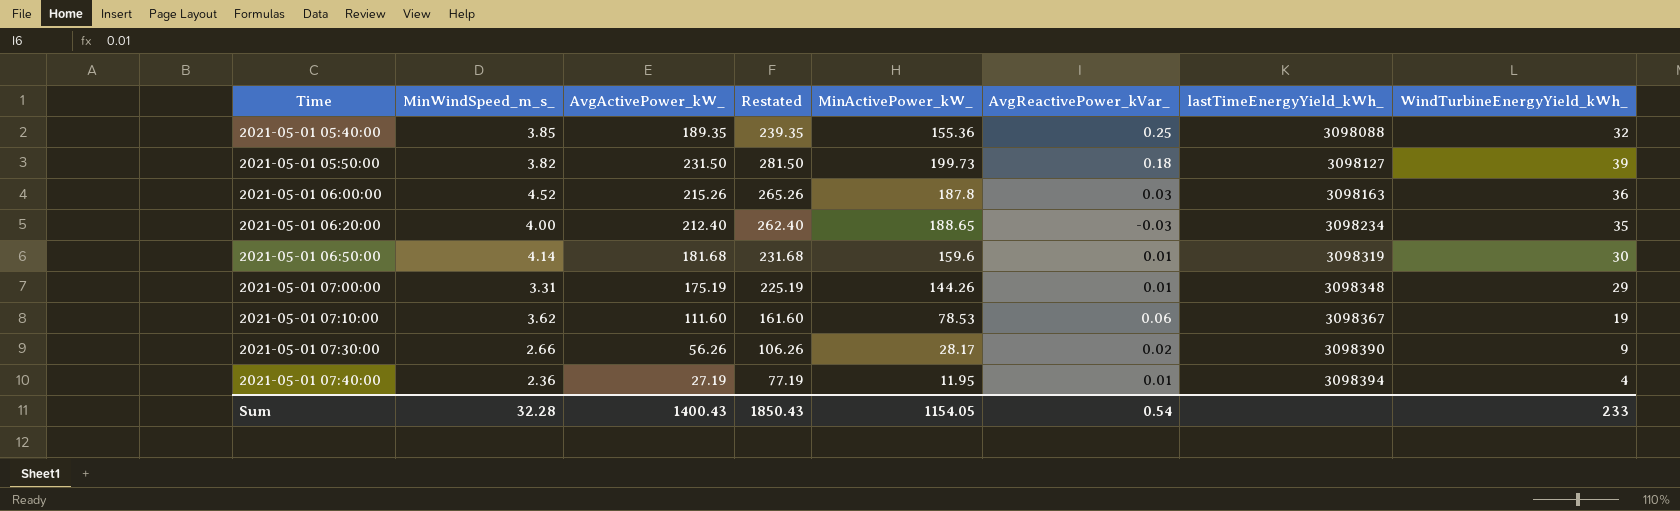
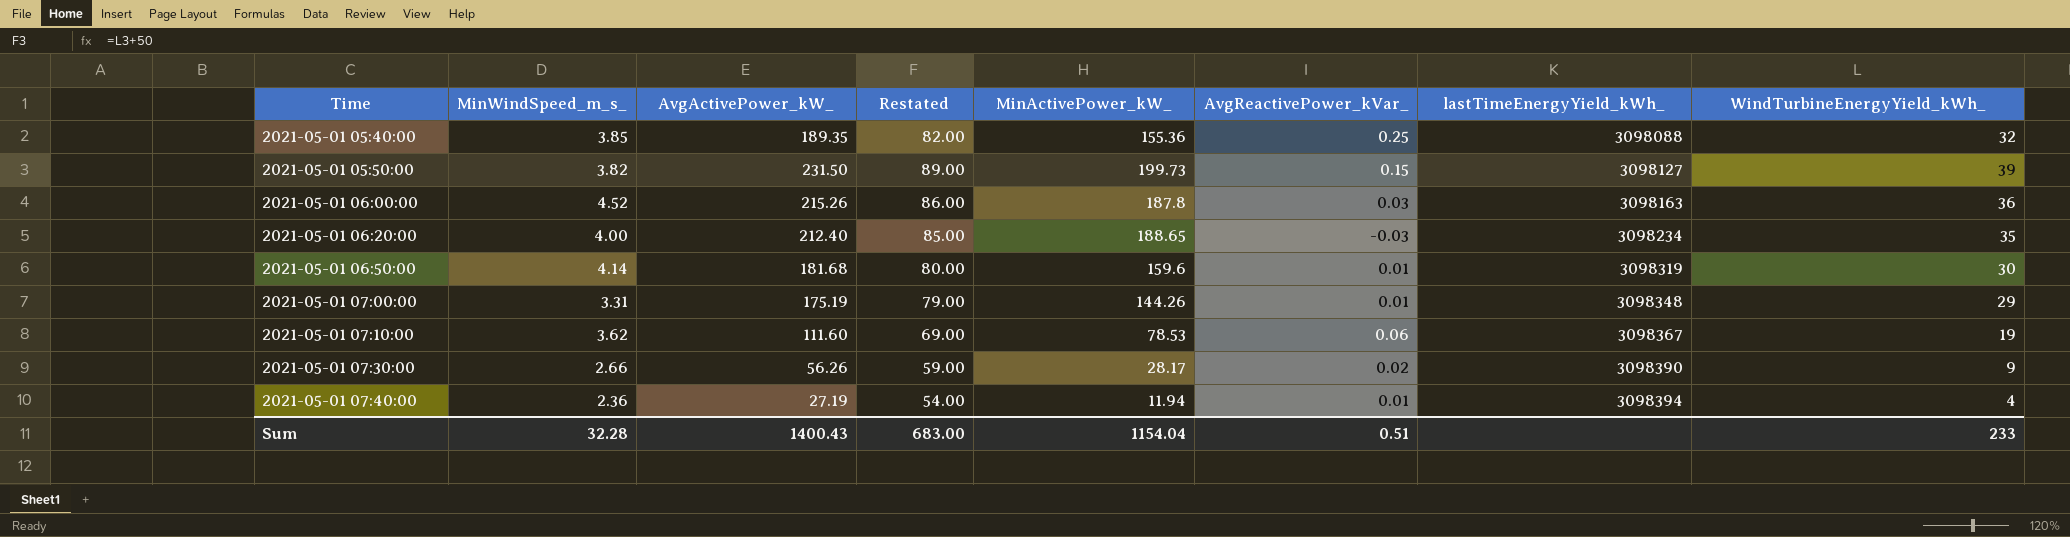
column Restated | formula: [AvgActivePower_kW_] + 50 -> [WindTurbineEnergyYield_kWh_] + 50
2021-05-01 05:50:00 | AvgReactivePower_kVar_: 0.18 -> 0.15
2021-05-01 07:40:00 | MinActivePower_kW_: 11.95 -> 11.94
Sum | Restated: 1850.43 -> 683.00
Sum | MinActivePower_kW_: 1154.05 -> 1154.04
Sum | AvgReactivePower_kVar_: 0.54 -> 0.51

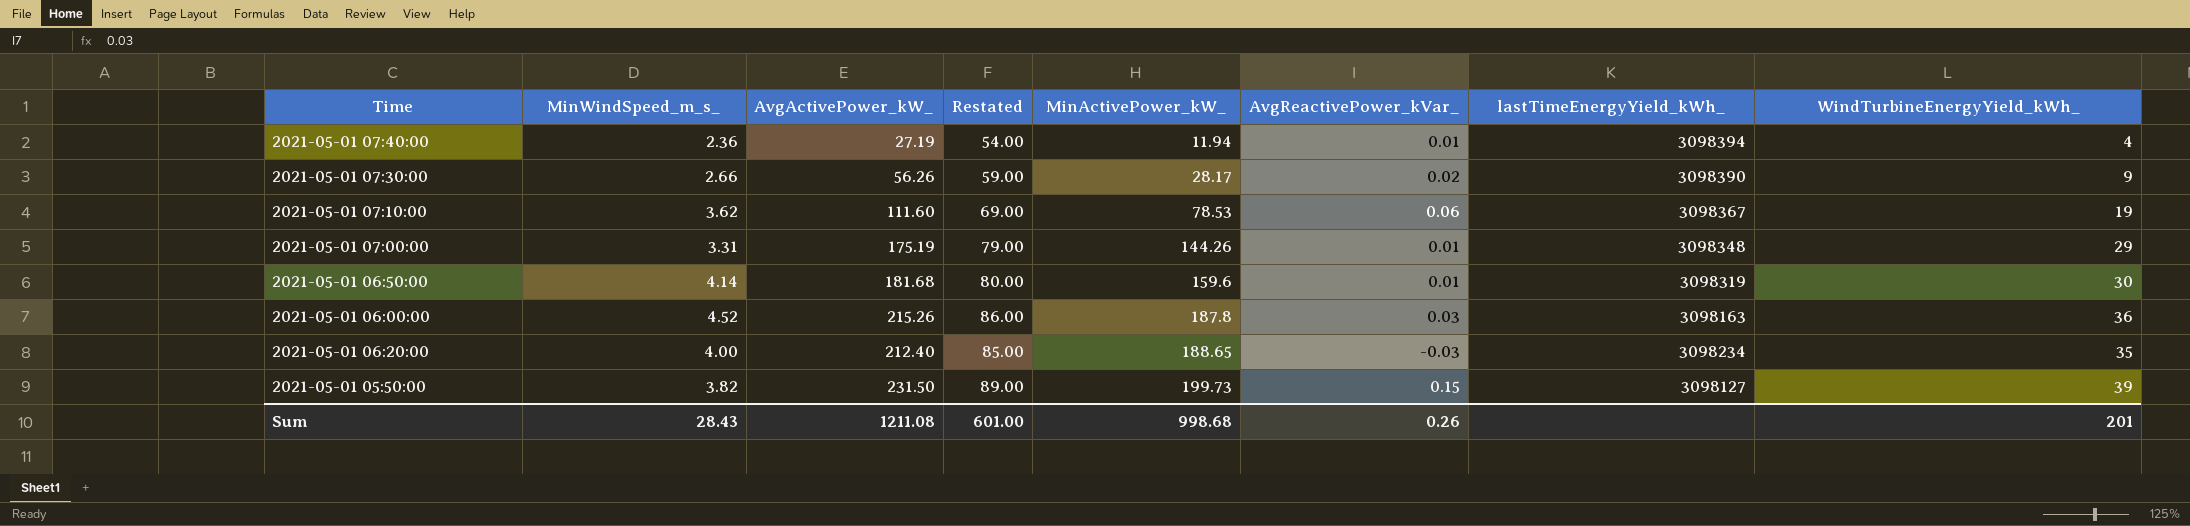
row order: Time ascending -> MinActivePower_kW_ ascending
row 2021-05-01 05:40:00: 3.85 | 189.35 | 82.00 | 155.36 | 0.25 | 3098088 | 32 -> none
Sum | MinWindSpeed_m_s_: 32.28 -> 28.43
Sum | AvgActivePower_kW_: 1400.43 -> 1211.08
Sum | Restated: 683.00 -> 601.00
Sum | MinActivePower_kW_: 1154.04 -> 998.68
Sum | AvgReactivePower_kVar_: 0.51 -> 0.26
Sum | WindTurbineEnergyYield_kWh_: 233 -> 201

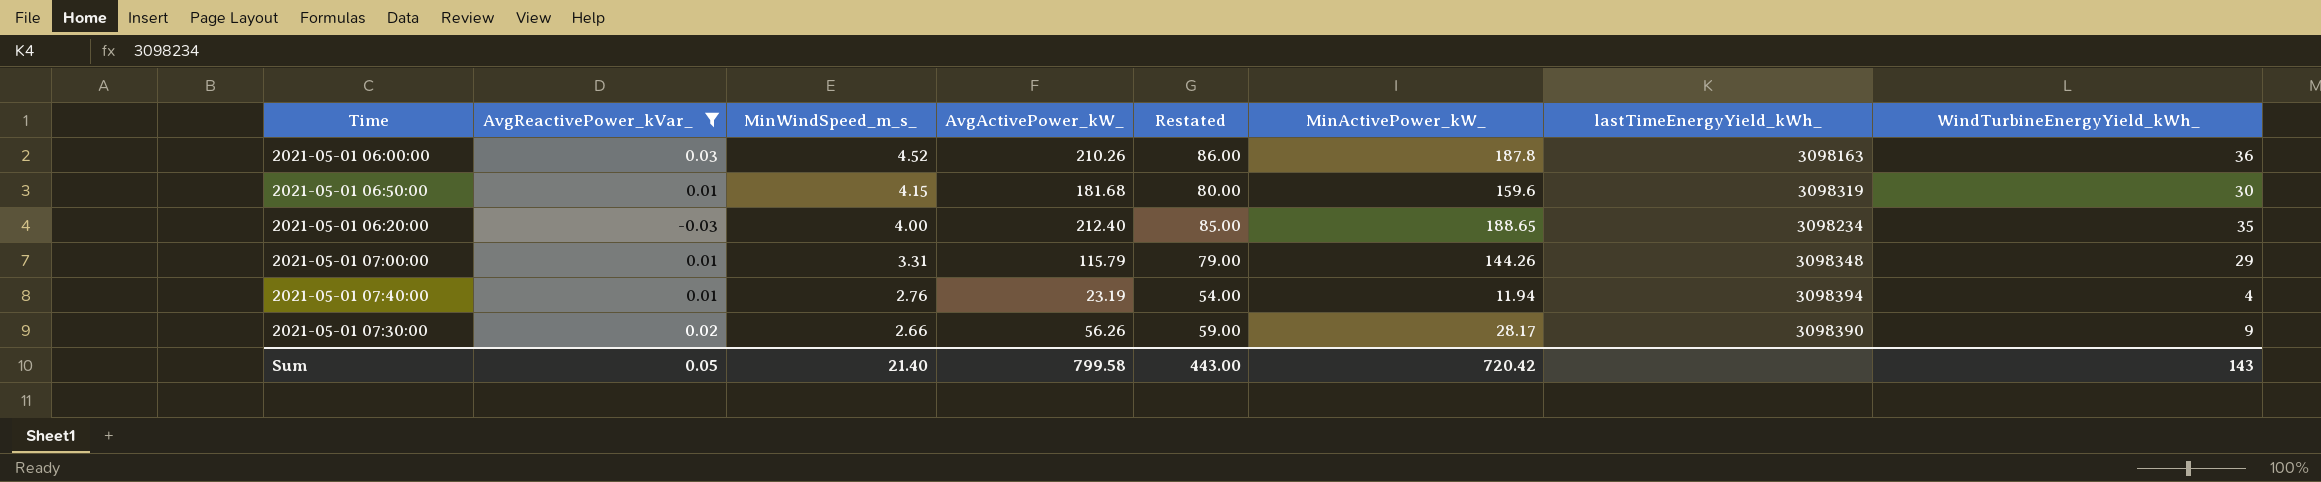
filter: none -> AvgReactivePower_kVar_ <= 0.03
row order: MinActivePower_kW_ ascending -> MinWindSpeed_m_s_ descending
column AvgReactivePower_kVar_ | position: 6 -> 2
2021-05-01 06:00:00 | AvgActivePower_kW_: 215.26 -> 210.26
2021-05-01 06:50:00 | MinWindSpeed_m_s_: 4.14 -> 4.15
2021-05-01 07:00:00 | AvgActivePower_kW_: 175.19 -> 115.79
2021-05-01 07:40:00 | MinWindSpeed_m_s_: 2.36 -> 2.76
2021-05-01 07:40:00 | AvgActivePower_kW_: 27.19 -> 23.19
Sum | AvgReactivePower_kVar_: 0.26 -> 0.05
Sum | MinWindSpeed_m_s_: 28.43 -> 21.40
Sum | AvgActivePower_kW_: 1211.08 -> 799.58
Sum | Restated: 601.00 -> 443.00
Sum | MinActivePower_kW_: 998.68 -> 720.42
Sum | WindTurbineEnergyYield_kWh_: 201 -> 143

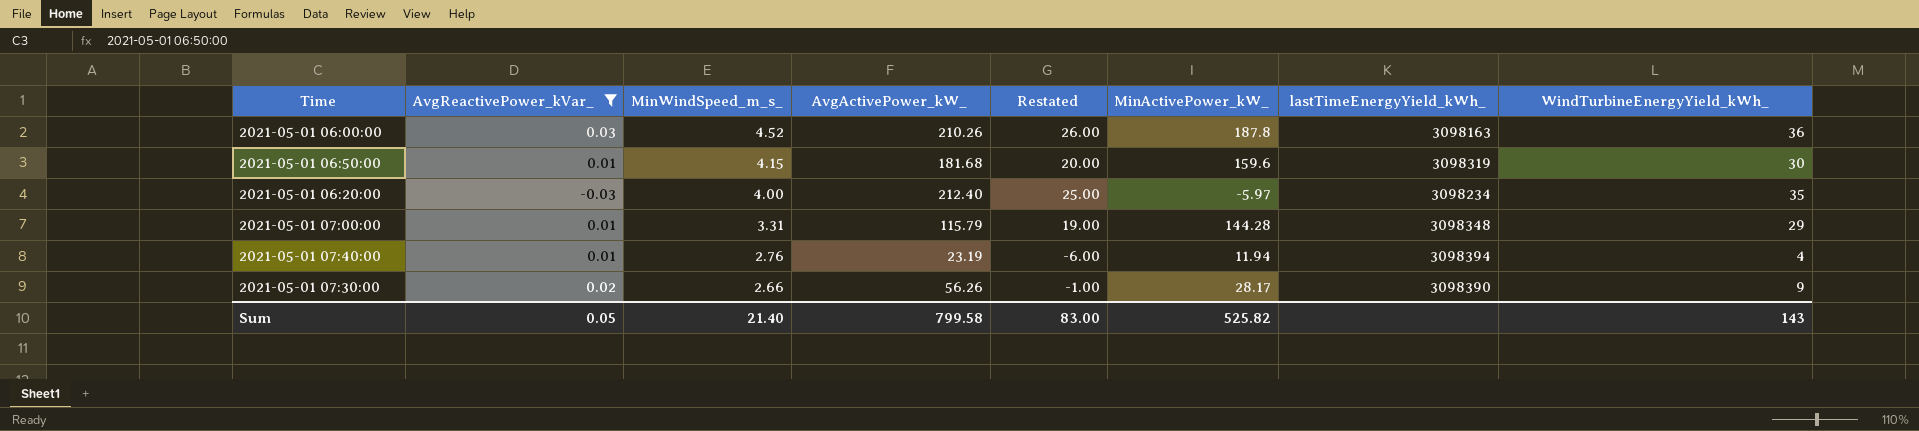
column Restated | formula: [WindTurbineEnergyYield_kWh_] + 50 -> [WindTurbineEnergyYield_kWh_] - 10
2021-05-01 06:20:00 | MinActivePower_kW_: 188.65 -> -5.97
2021-05-01 07:00:00 | MinActivePower_kW_: 144.26 -> 144.28
Sum | Restated: 443.00 -> 83.00
Sum | MinActivePower_kW_: 720.42 -> 525.82

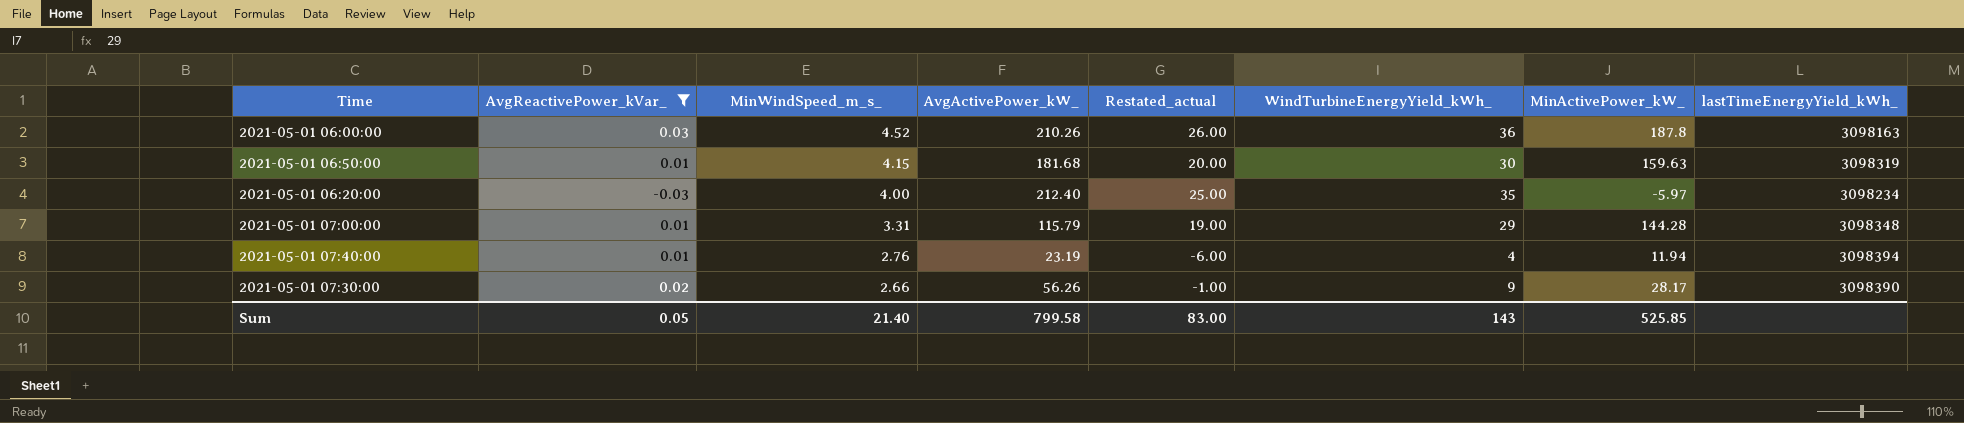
column name: Restated -> Restated_actual
column WindTurbineEnergyYield_kWh_ | position: 8 -> 6
2021-05-01 06:50:00 | MinActivePower_kW_: 159.6 -> 159.63
Sum | MinActivePower_kW_: 525.82 -> 525.85

